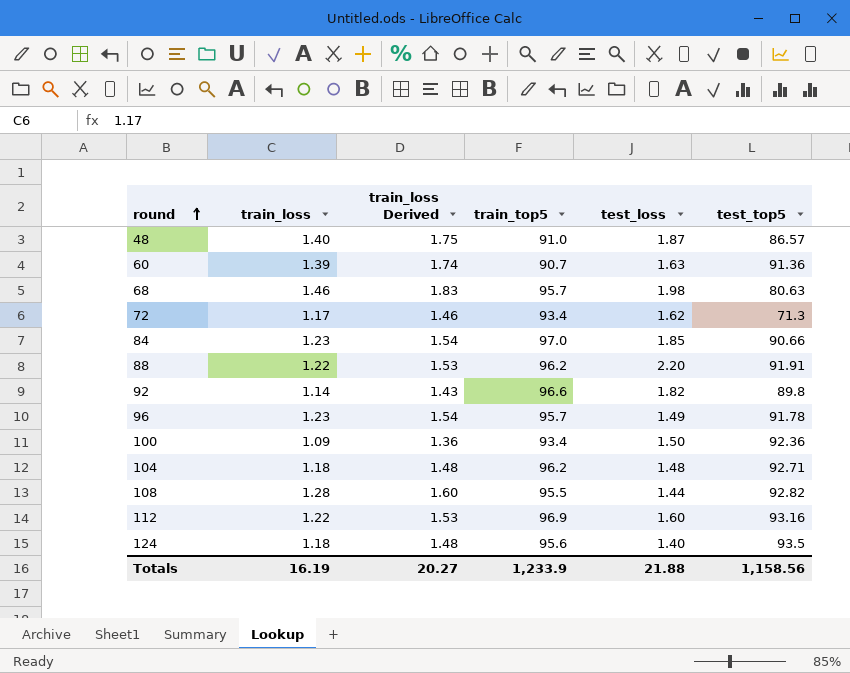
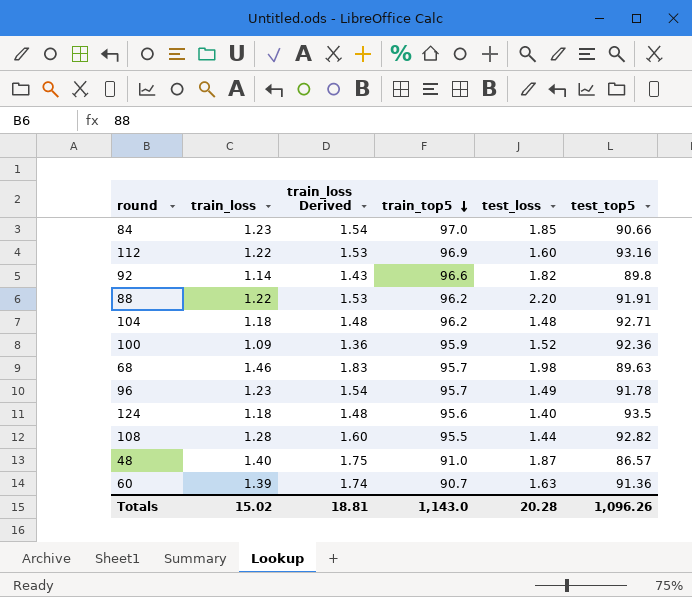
row order: round ascending -> train_top5 descending
row 72: 1.17 | 1.46 | 93.4 | 1.62 | 71.3 -> none
100 | train_top5: 93.4 -> 95.9
100 | test_loss: 1.50 -> 1.52
68 | test_top5: 80.63 -> 89.63
Totals | train_loss: 16.19 -> 15.02
Totals | train_loss Derived: 20.27 -> 18.81
Totals | train_top5: 1,233.9 -> 1,143.0
Totals | test_loss: 21.88 -> 20.28
Totals | test_top5: 1,158.56 -> 1,096.26

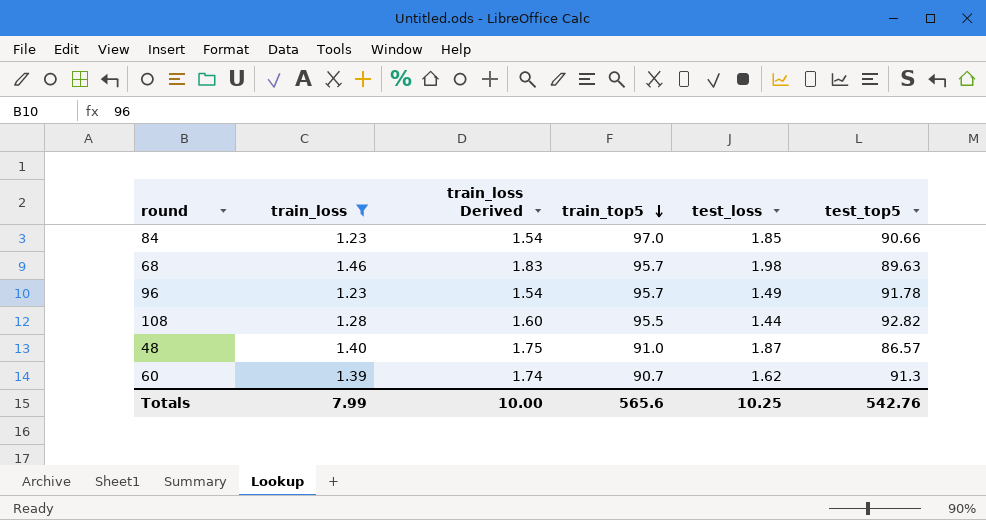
filter: none -> train_loss >= 1.23
60 | test_loss: 1.63 -> 1.62
60 | test_top5: 91.36 -> 91.3
Totals | train_loss: 15.02 -> 7.99
Totals | train_loss Derived: 18.81 -> 10.00
Totals | train_top5: 1,143.0 -> 565.6
Totals | test_loss: 20.28 -> 10.25
Totals | test_top5: 1,096.26 -> 542.76

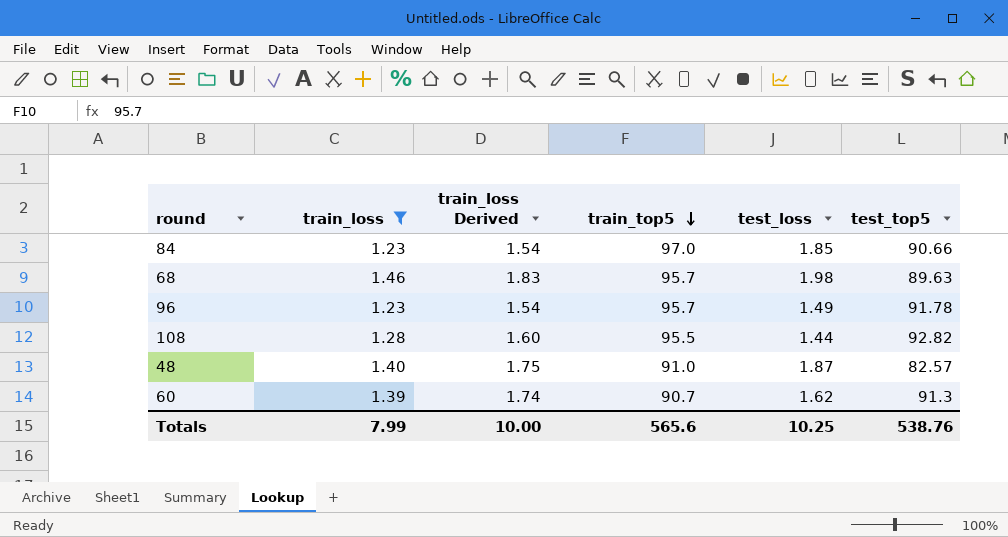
48 | test_top5: 86.57 -> 82.57
Totals | test_top5: 542.76 -> 538.76

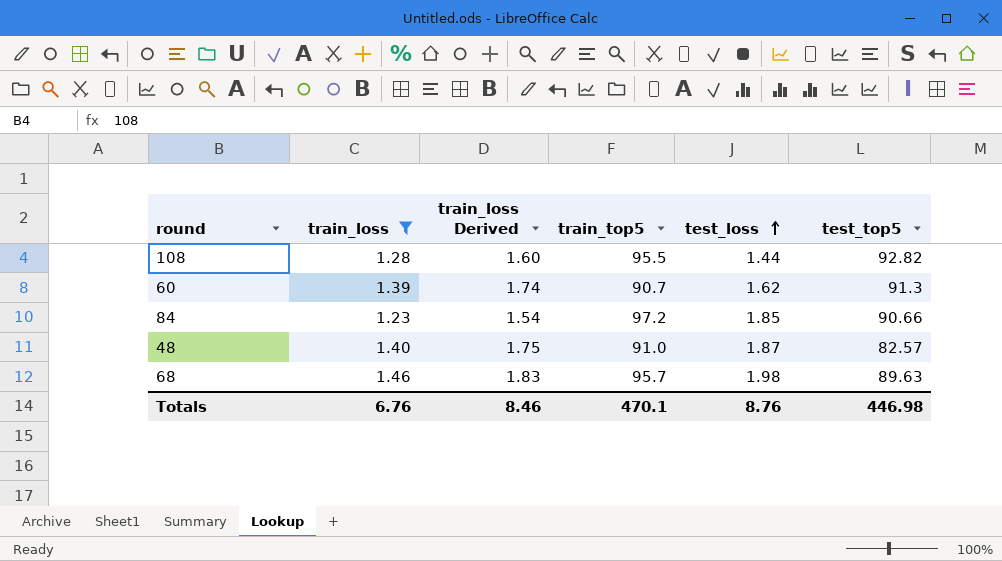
row order: train_top5 descending -> test_loss ascending
row 96: 1.23 | 1.54 | 95.7 | 1.49 | 91.78 -> none
84 | train_top5: 97.0 -> 97.2
Totals | train_loss: 7.99 -> 6.76
Totals | train_loss Derived: 10.00 -> 8.46
Totals | train_top5: 565.6 -> 470.1
Totals | test_loss: 10.25 -> 8.76
Totals | test_top5: 538.76 -> 446.98

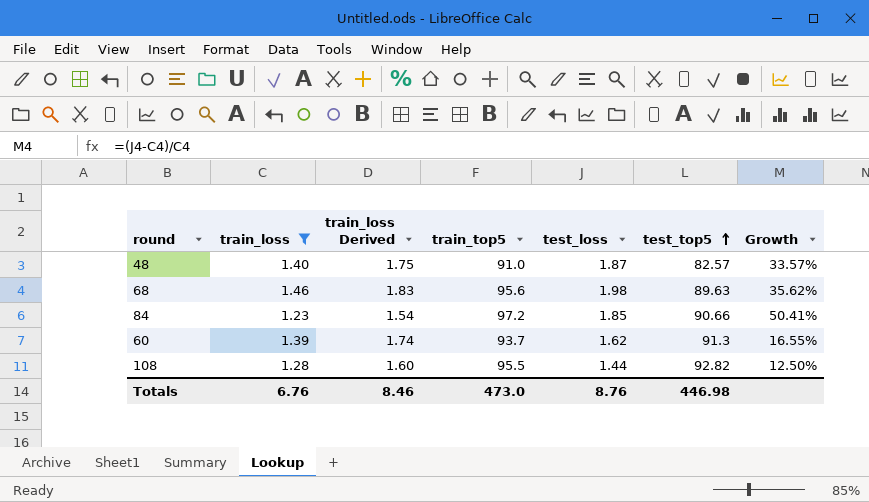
row order: test_loss ascending -> test_top5 ascending
column Growth | formula: none -> ([test_loss] - [train_loss]) / [train_loss]
68 | train_top5: 95.7 -> 95.6
60 | train_top5: 90.7 -> 93.7
Totals | train_top5: 470.1 -> 473.0

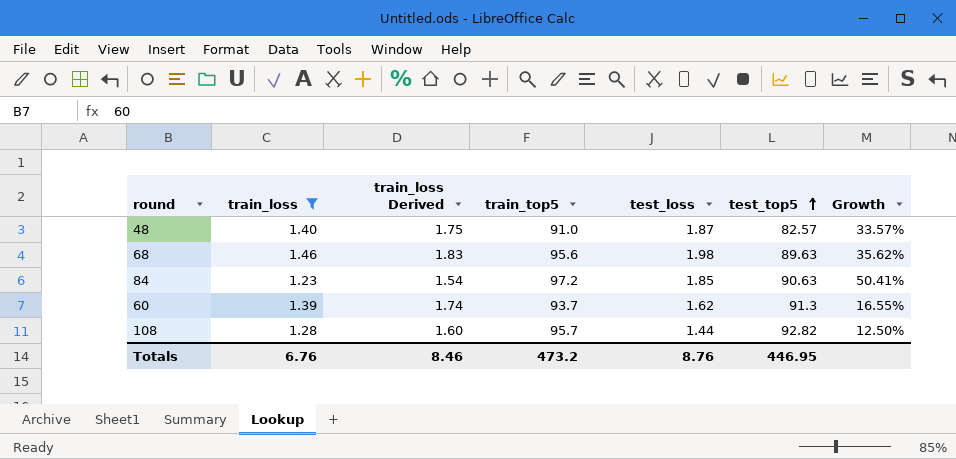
84 | test_top5: 90.66 -> 90.63
108 | train_top5: 95.5 -> 95.7
Totals | train_top5: 473.0 -> 473.2
Totals | test_top5: 446.98 -> 446.95

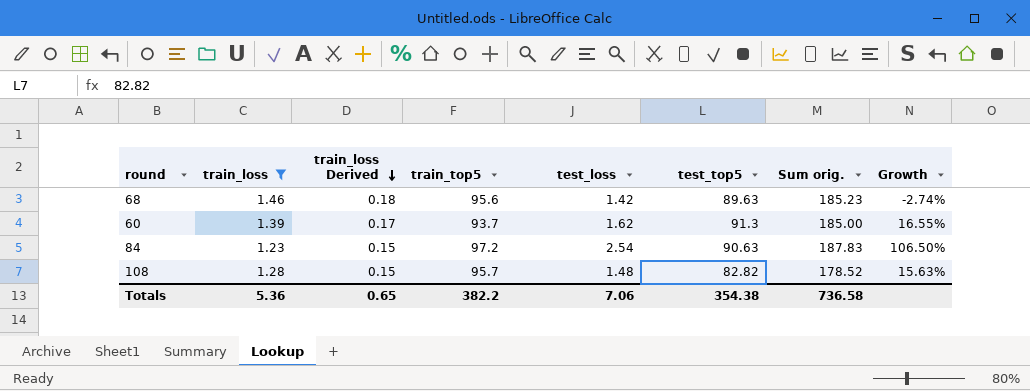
row order: test_top5 ascending -> train_loss Derived descending
column train_loss Derived | formula: [train_loss] * 1.25 -> [train_loss] * 0.12
column Sum orig. | formula: none -> [train_top5] + [test_top5]
row 48: 1.40 | 1.75 | 91.0 | 1.87 | 82.57 | 33.57% -> none
68 | test_loss: 1.98 -> 1.42
68 | Growth: 35.62% -> -2.74%
84 | test_loss: 1.85 -> 2.54
84 | Growth: 50.41% -> 106.50%
108 | test_loss: 1.44 -> 1.48
108 | test_top5: 92.82 -> 82.82
108 | Growth: 12.50% -> 15.63%
Totals | train_loss: 6.76 -> 5.36
Totals | train_loss Derived: 8.46 -> 0.65
Totals | train_top5: 473.2 -> 382.2
Totals | test_loss: 8.76 -> 7.06
Totals | test_top5: 446.95 -> 354.38

